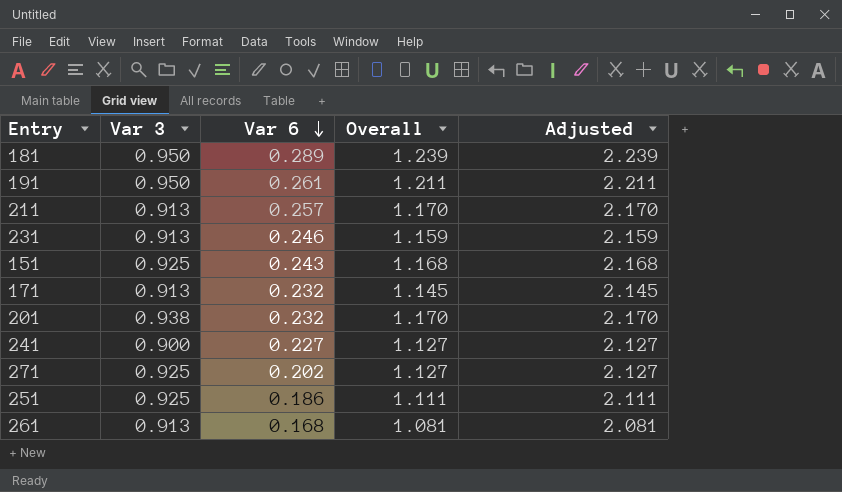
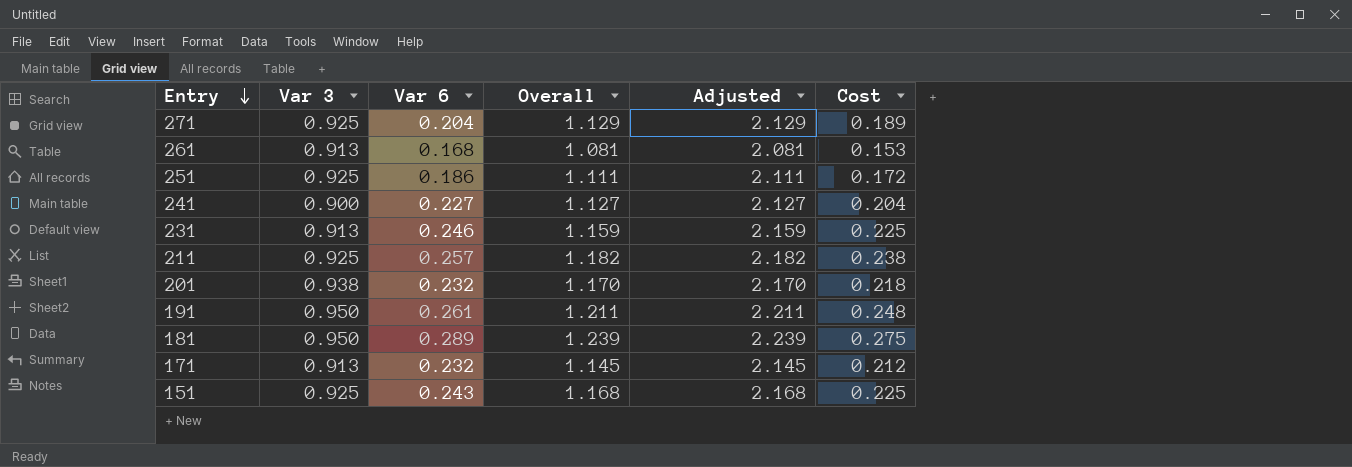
row order: Var 6 descending -> Entry descending
column Cost | formula: none -> [Var 3] * [Var 6]
271 | Var 6: 0.202 -> 0.204
271 | Overall: 1.127 -> 1.129
271 | Adjusted: 2.127 -> 2.129
211 | Var 3: 0.913 -> 0.925
211 | Overall: 1.170 -> 1.182
211 | Adjusted: 2.170 -> 2.182

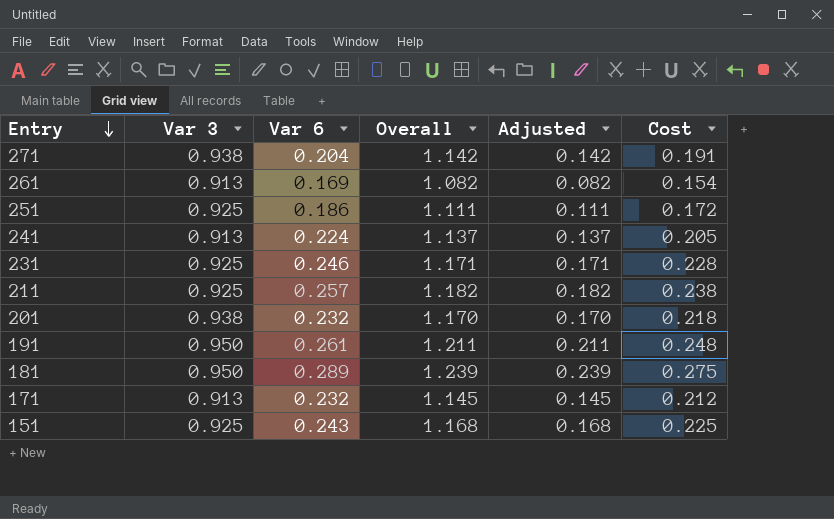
column Adjusted | formula: [Overall] + 1 -> [Overall] - 1
271 | Var 3: 0.925 -> 0.938
271 | Overall: 1.129 -> 1.142
271 | Cost: 0.189 -> 0.191
261 | Var 6: 0.168 -> 0.169
261 | Overall: 1.081 -> 1.082
261 | Cost: 0.153 -> 0.154
241 | Var 3: 0.900 -> 0.913
241 | Var 6: 0.227 -> 0.224
241 | Overall: 1.127 -> 1.137
241 | Cost: 0.204 -> 0.205
231 | Var 3: 0.913 -> 0.925
231 | Overall: 1.159 -> 1.171
231 | Cost: 0.225 -> 0.228

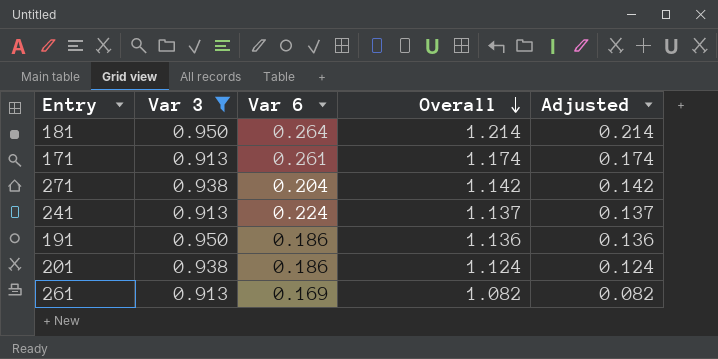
filter: none -> Var 3 != 0.925
row order: Entry descending -> Overall descending
column Cost | formula: [Var 3] * [Var 6] -> none
181 | Var 6: 0.289 -> 0.264
181 | Overall: 1.239 -> 1.214
181 | Adjusted: 0.239 -> 0.214
171 | Var 6: 0.232 -> 0.261
171 | Overall: 1.145 -> 1.174
171 | Adjusted: 0.145 -> 0.174
191 | Var 6: 0.261 -> 0.186
191 | Overall: 1.211 -> 1.136
191 | Adjusted: 0.211 -> 0.136
201 | Var 6: 0.232 -> 0.186
201 | Overall: 1.170 -> 1.124
201 | Adjusted: 0.170 -> 0.124

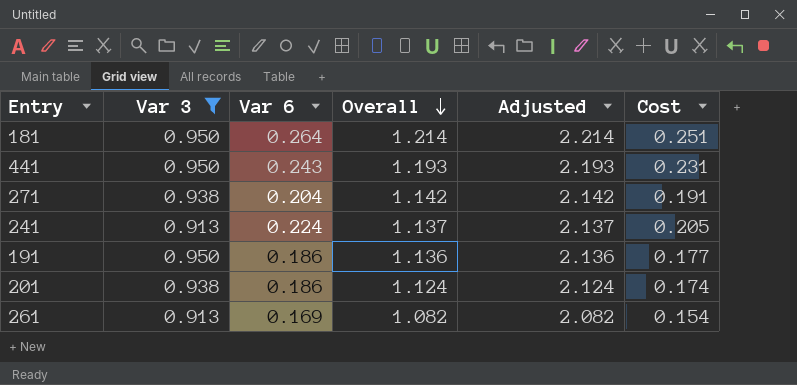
column Adjusted | formula: [Overall] - 1 -> [Overall] + 1
column Cost | formula: none -> [Var 3] * [Var 6]
row 171: 0.913 | 0.261 | 1.174 | 0.174 -> none
row 441: none -> 0.950 | 0.243 | 1.193 | 2.193 | 0.231

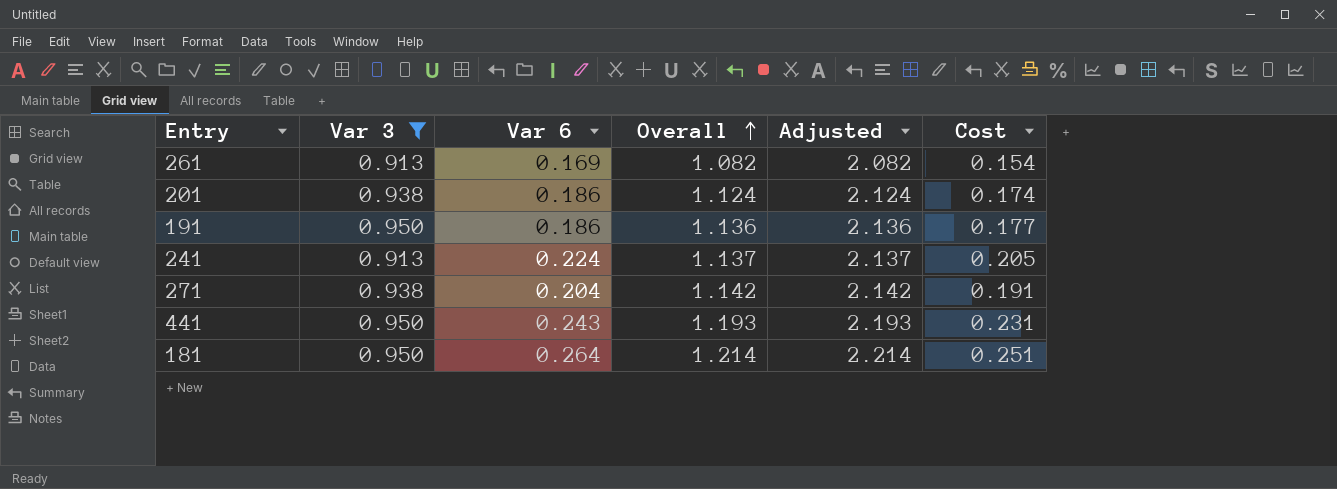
row order: Overall descending -> Overall ascending

